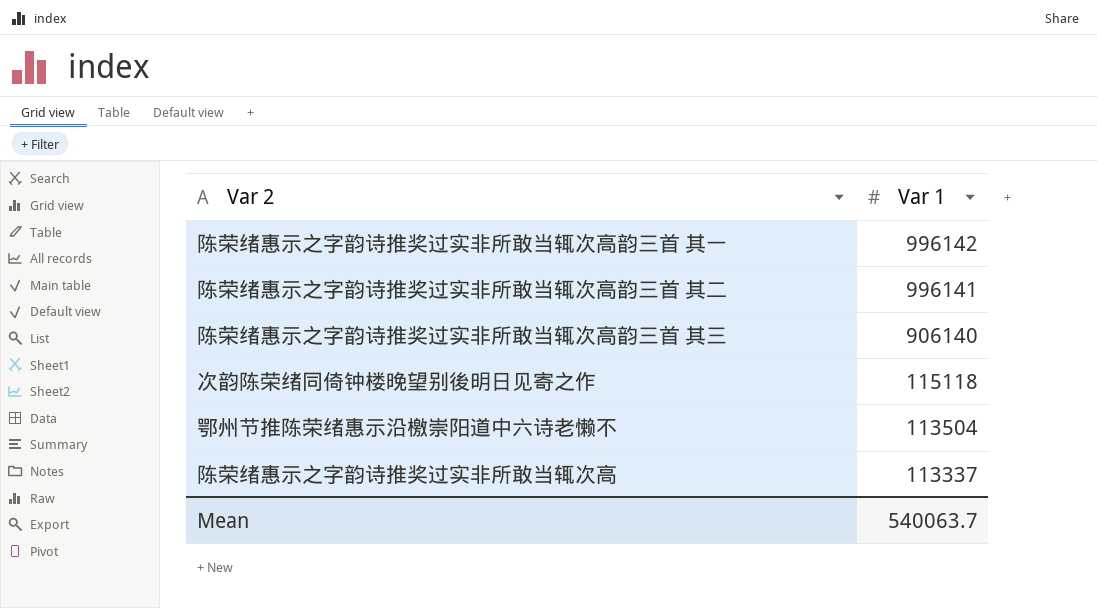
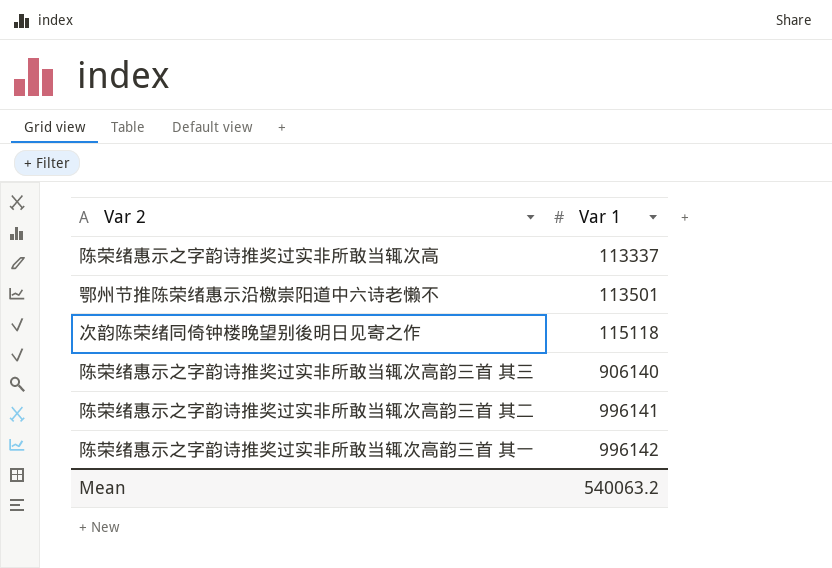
row order: Var 1 descending -> Var 1 ascending
鄂州节推陈荣绪惠示沿檄崇阳道中六诗老懒不 | Var 1: 113504 -> 113501
Mean | Var 1: 540063.7 -> 540063.2

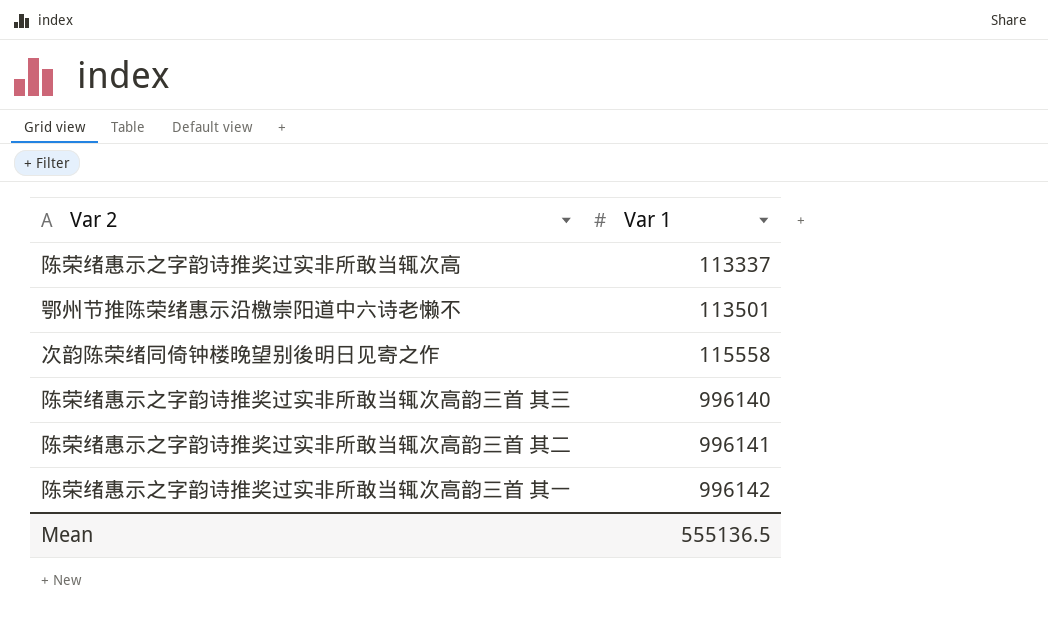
次韵陈荣绪同倚钟楼晚望别後明日见寄之作 | Var 1: 115118 -> 115558
陈荣绪惠示之字韵诗推奖过实非所敢当辄次高韵三首 其三 | Var 1: 906140 -> 996140
Mean | Var 1: 540063.2 -> 555136.5

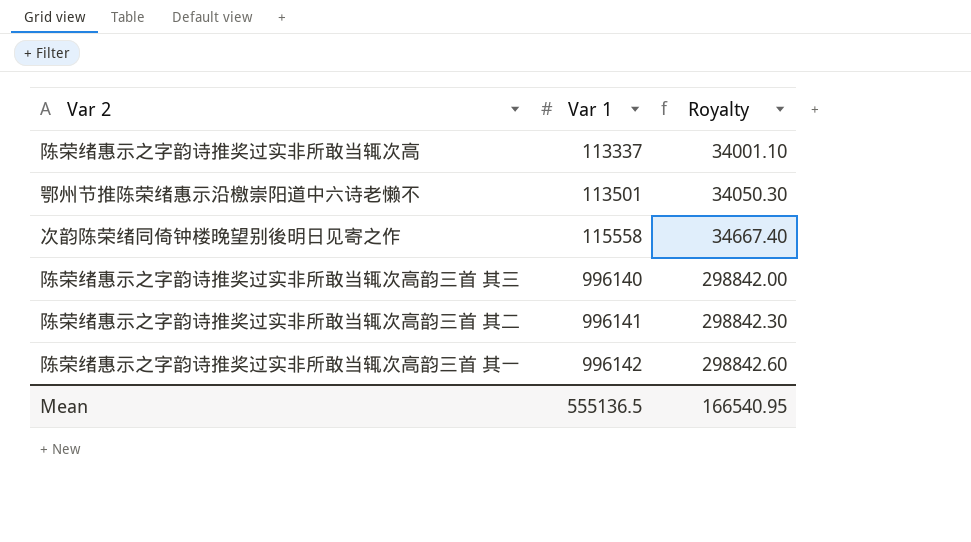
column Royalty | formula: none -> [Var 1] * 0.3

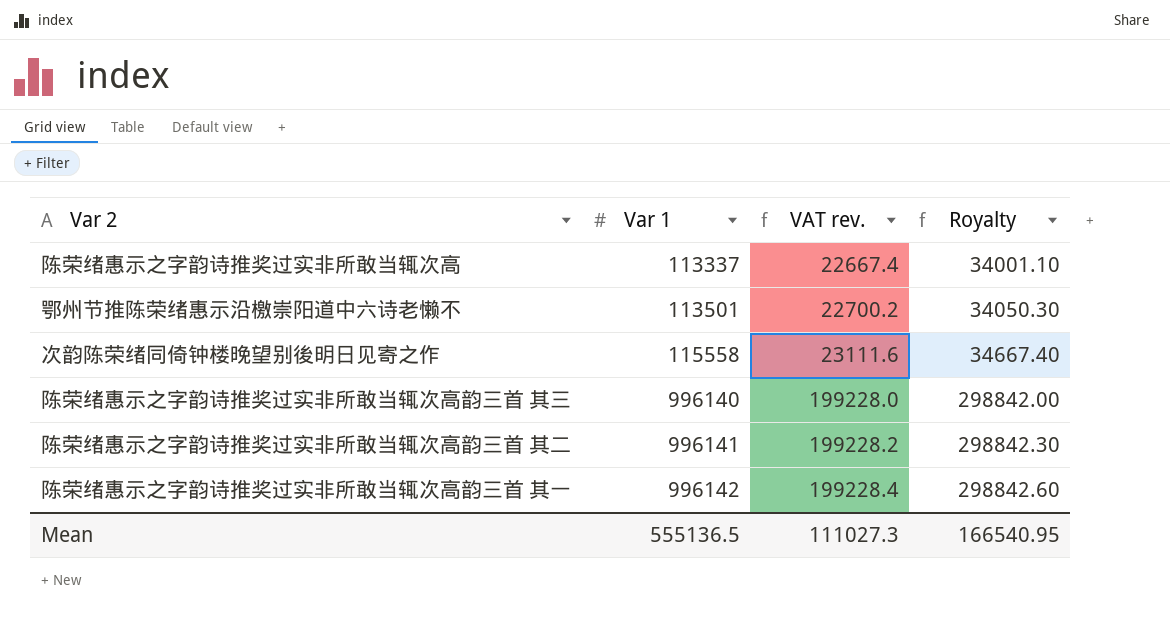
column VAT rev. | formula: none -> [Var 1] * 0.2

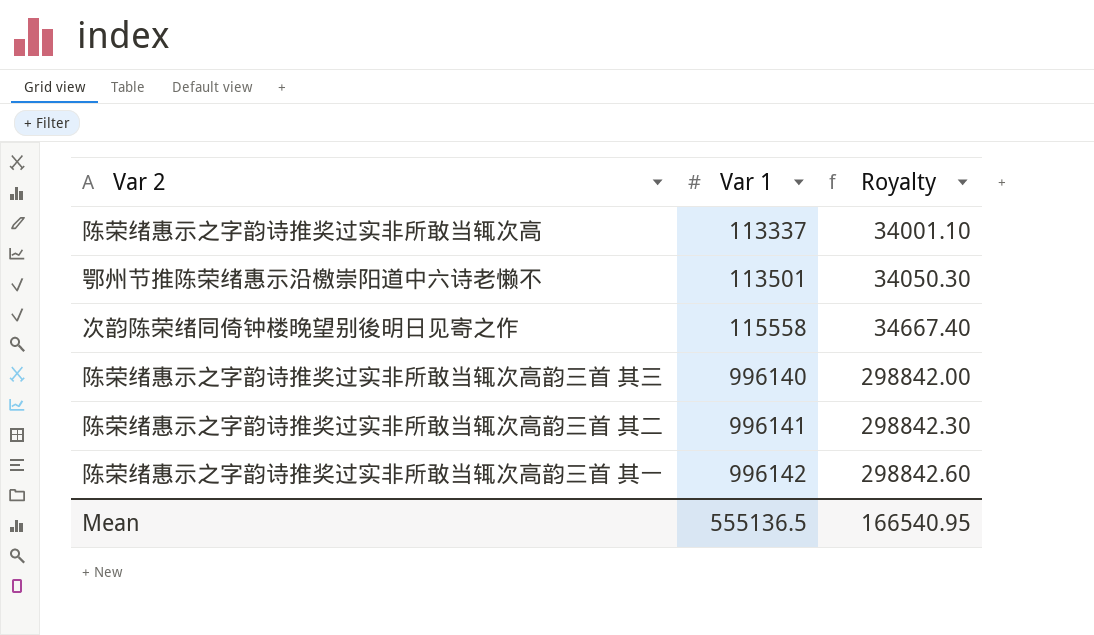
column VAT rev. | formula: [Var 1] * 0.2 -> none

